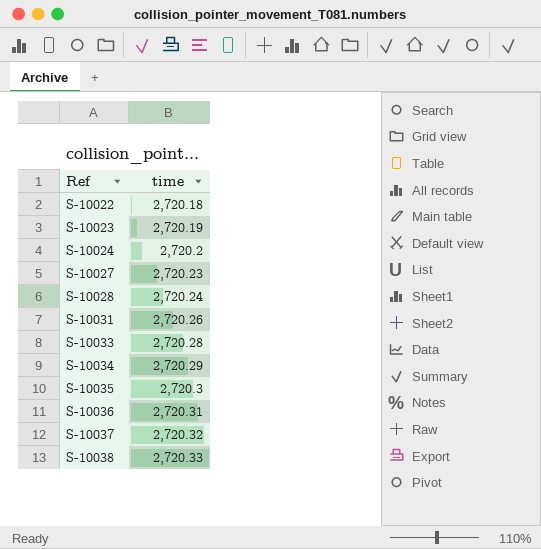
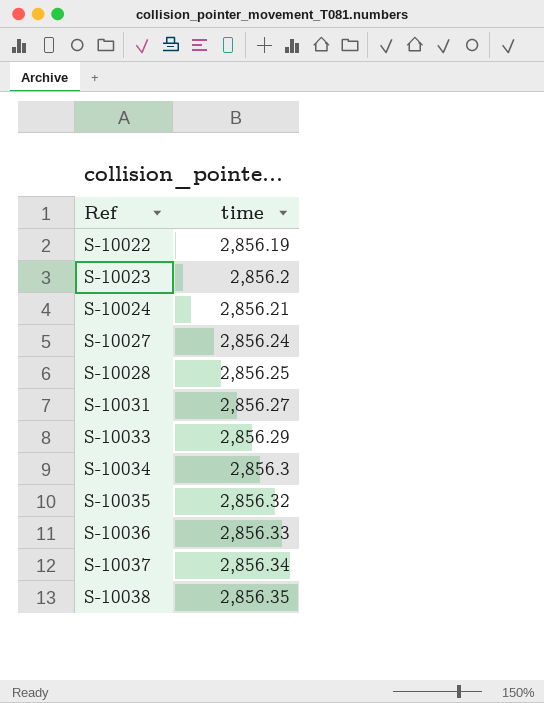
S-10022 | time: 2,720.18 -> 2,856.19
S-10023 | time: 2,720.19 -> 2,856.2
S-10024 | time: 2,720.2 -> 2,856.21
S-10027 | time: 2,720.23 -> 2,856.24
S-10028 | time: 2,720.24 -> 2,856.25
S-10031 | time: 2,720.26 -> 2,856.27
S-10033 | time: 2,720.28 -> 2,856.29
S-10034 | time: 2,720.29 -> 2,856.3
S-10035 | time: 2,720.3 -> 2,856.32
S-10036 | time: 2,720.31 -> 2,856.33
S-10037 | time: 2,720.32 -> 2,856.34
S-10038 | time: 2,720.33 -> 2,856.35

